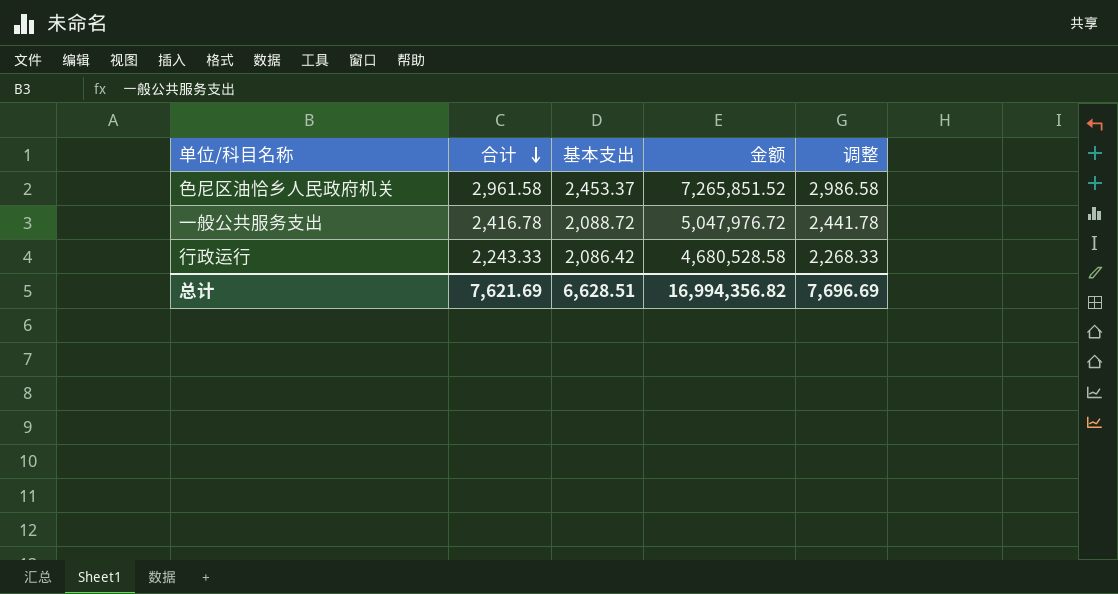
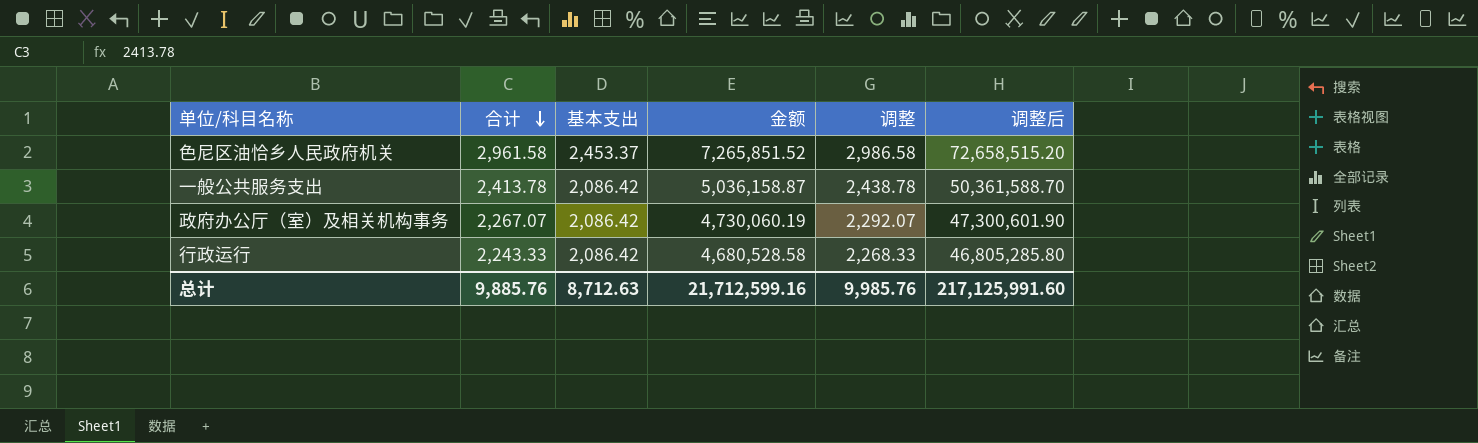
column 调整后 | formula: none -> [金额] * 10
一般公共服务支出 | 合计: 2,416.78 -> 2,413.78
一般公共服务支出 | 基本支出: 2,088.72 -> 2,086.42
一般公共服务支出 | 金额: 5,047,976.72 -> 5,036,158.87
一般公共服务支出 | 调整: 2,441.78 -> 2,438.78
row 政府办公厅（室）及相关机构事务: none -> 2,267.07 | 2,086.42 | 4,730,060.19 | 2,292.07 | 47,300,601.90
总计 | 合计: 7,621.69 -> 9,885.76
总计 | 基本支出: 6,628.51 -> 8,712.63
总计 | 金额: 16,994,356.82 -> 21,712,599.16
总计 | 调整: 7,696.69 -> 9,985.76

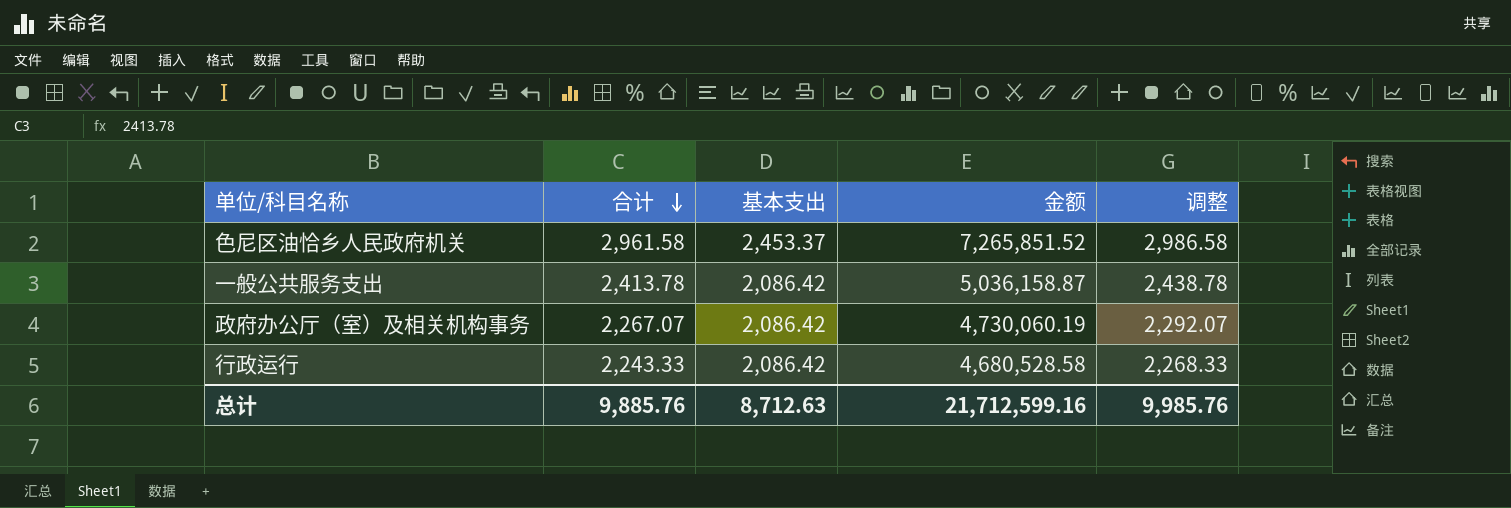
column 调整后 | formula: [金额] * 10 -> none

